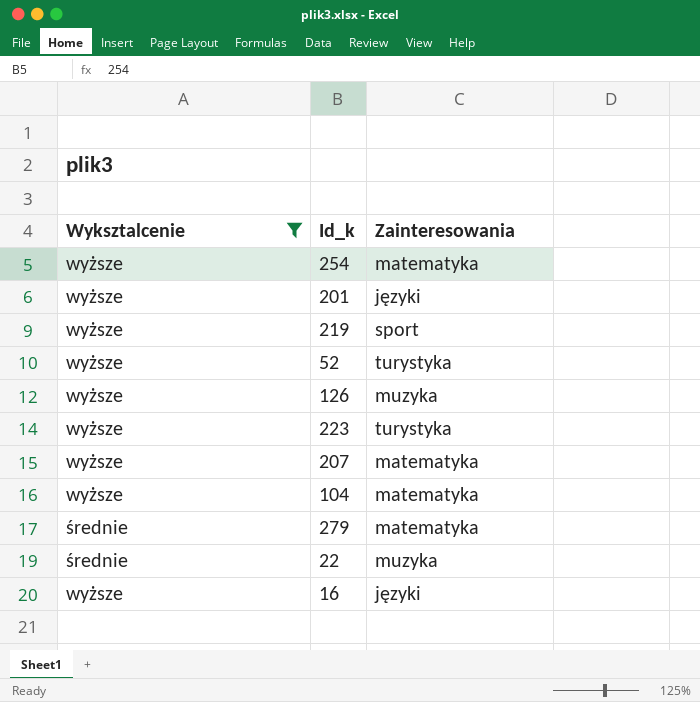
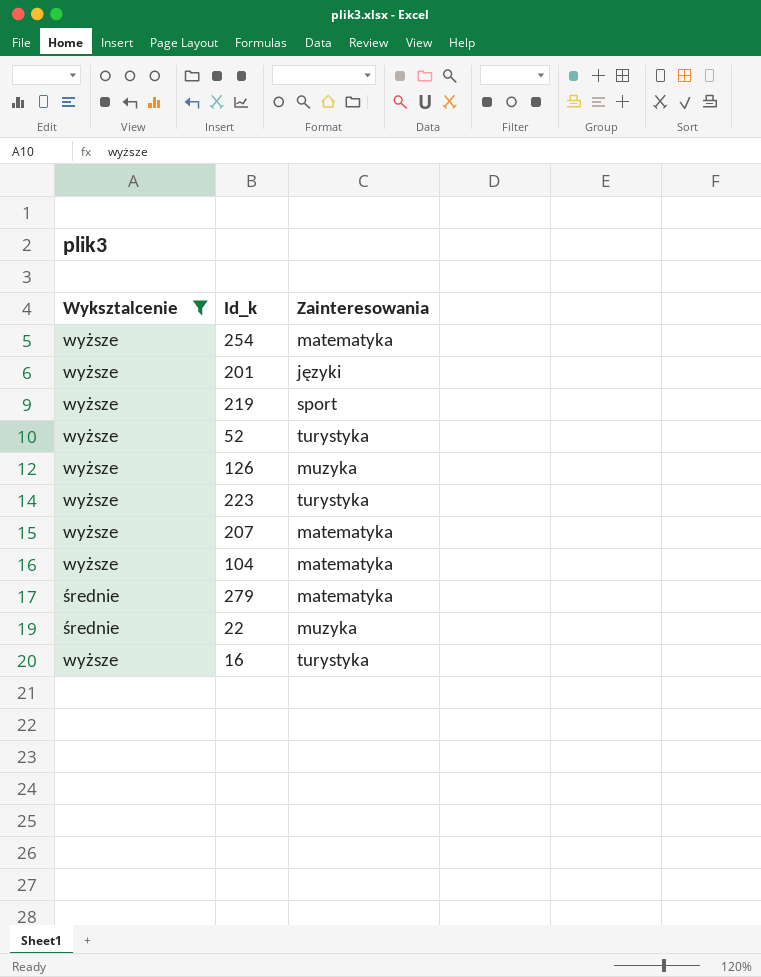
16 | Zainteresowania: języki -> turystyka

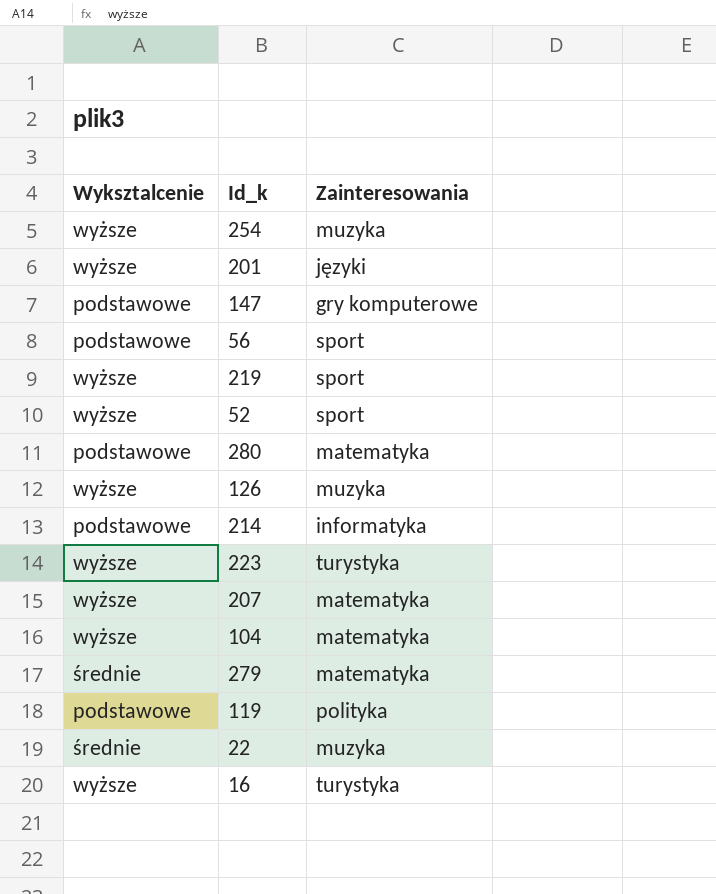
filter: Wyksztalcenie != podstawowe -> none
254 | Zainteresowania: matematyka -> muzyka
52 | Zainteresowania: turystyka -> sport

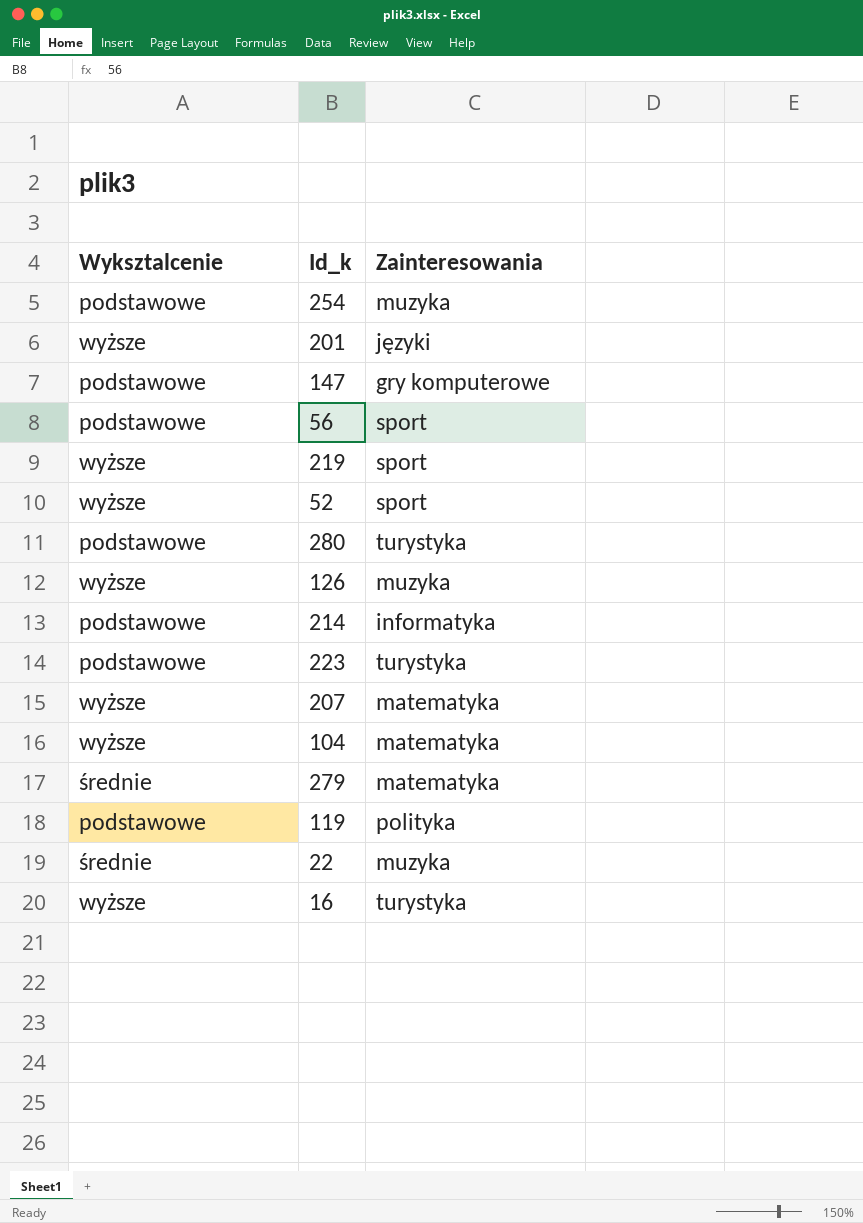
254 | Wyksztalcenie: wyższe -> podstawowe
280 | Zainteresowania: matematyka -> turystyka
223 | Wyksztalcenie: wyższe -> podstawowe

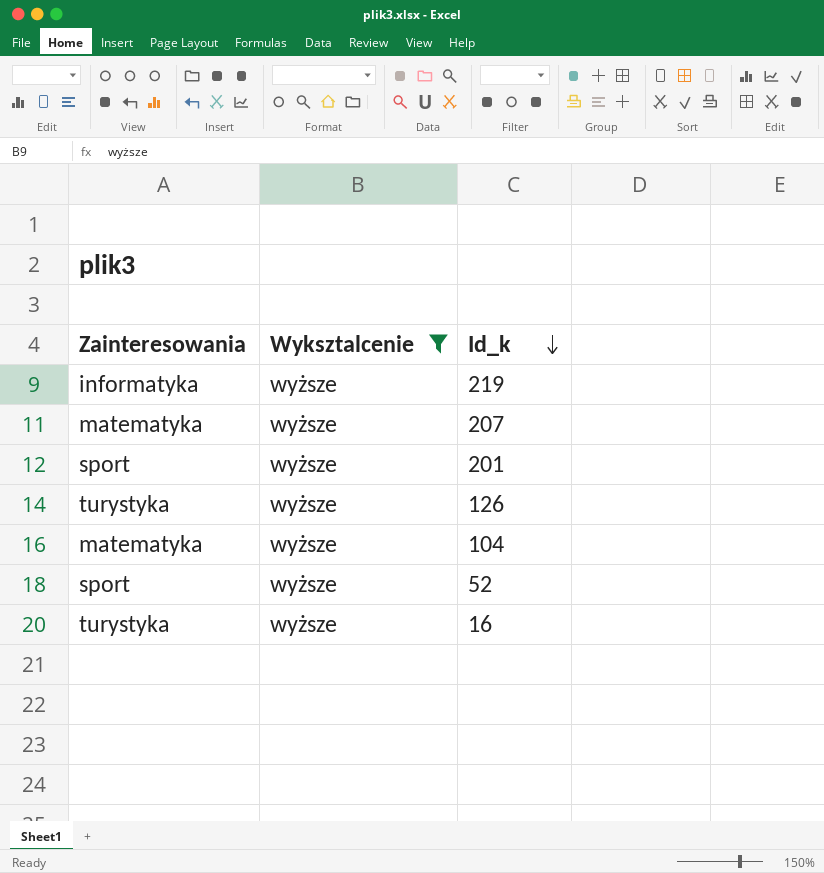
filter: none -> Wyksztalcenie = wyższe
row order: none -> Id_k descending
column Zainteresowania | position: 3 -> 1
219 | Zainteresowania: sport -> informatyka
201 | Zainteresowania: języki -> sport
126 | Zainteresowania: muzyka -> turystyka

